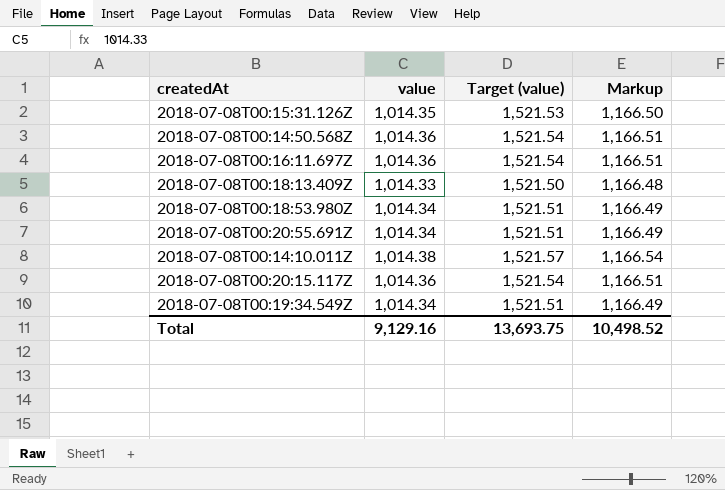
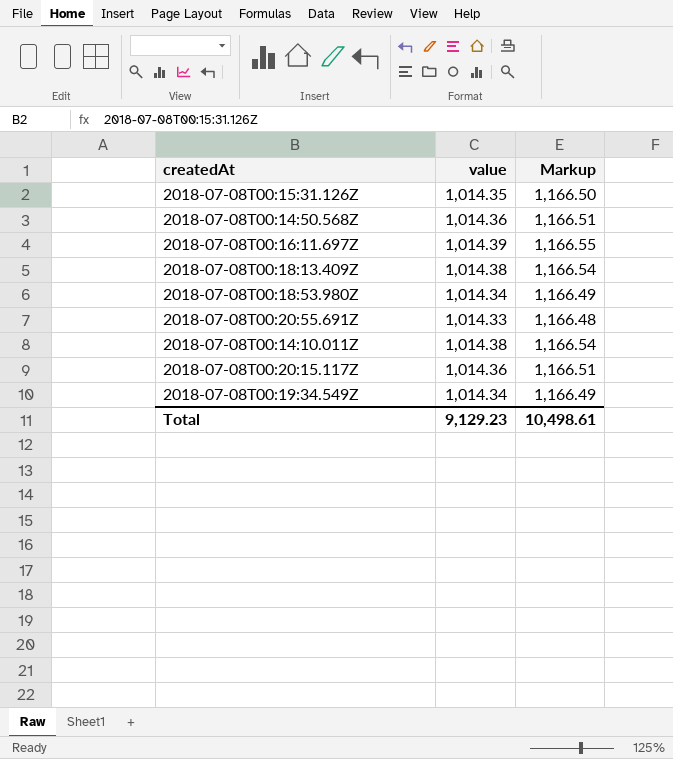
column Target (value) | formula: [value] * 1.5 -> none
2018-07-08T00:16:11.697Z | value: 1,014.36 -> 1,014.39
2018-07-08T00:16:11.697Z | Markup: 1,166.51 -> 1,166.55
2018-07-08T00:18:13.409Z | value: 1,014.33 -> 1,014.38
2018-07-08T00:18:13.409Z | Markup: 1,166.48 -> 1,166.54
2018-07-08T00:20:55.691Z | value: 1,014.34 -> 1,014.33
2018-07-08T00:20:55.691Z | Markup: 1,166.49 -> 1,166.48
Total | value: 9,129.16 -> 9,129.23
Total | Markup: 10,498.52 -> 10,498.61

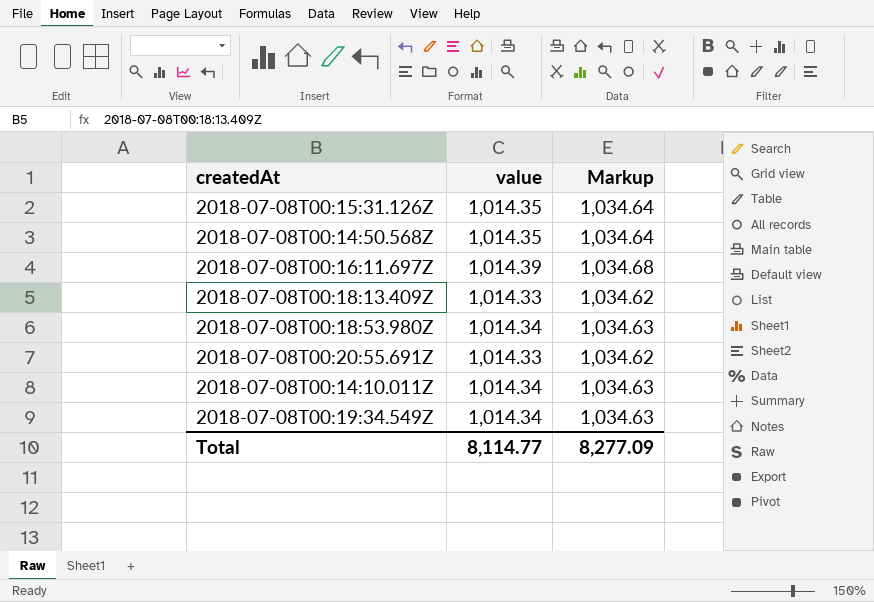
column Markup | formula: [value] * 1.15 -> [value] * 1.02
row 2018-07-08T00:20:15.117Z: 1,014.36 | 1,166.51 -> none
2018-07-08T00:14:50.568Z | value: 1,014.36 -> 1,014.35
2018-07-08T00:18:13.409Z | value: 1,014.38 -> 1,014.33
2018-07-08T00:14:10.011Z | value: 1,014.38 -> 1,014.34
Total | value: 9,129.23 -> 8,114.77
Total | Markup: 10,498.61 -> 8,277.09

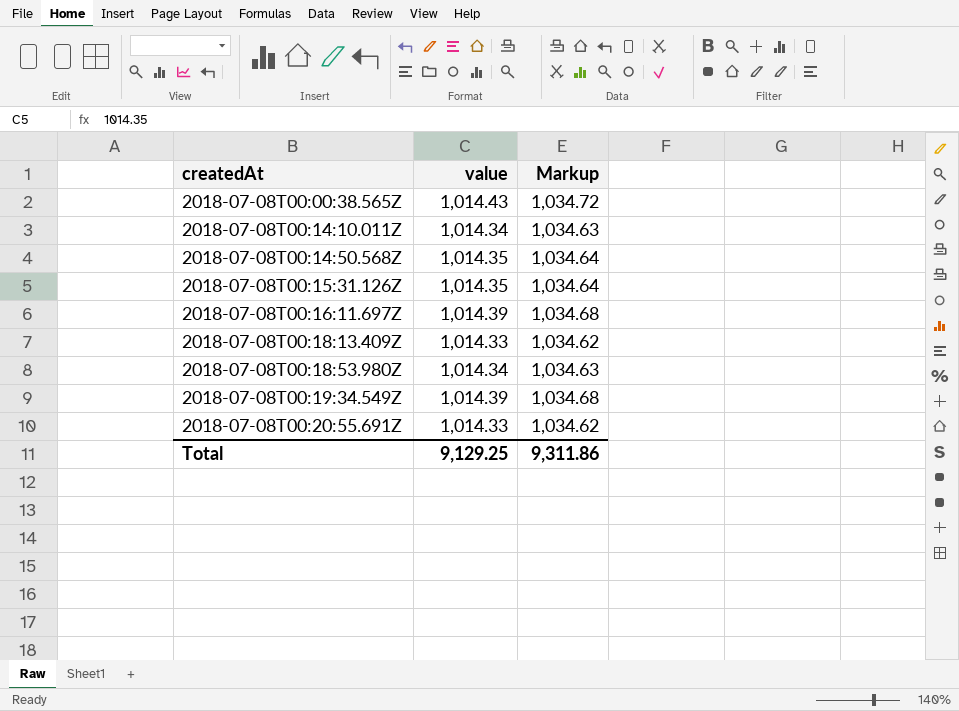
row order: none -> createdAt ascending
row 2018-07-08T00:00:38.565Z: none -> 1,014.43 | 1,034.72
2018-07-08T00:19:34.549Z | value: 1,014.34 -> 1,014.39
2018-07-08T00:19:34.549Z | Markup: 1,034.63 -> 1,034.68
Total | value: 8,114.77 -> 9,129.25
Total | Markup: 8,277.09 -> 9,311.86

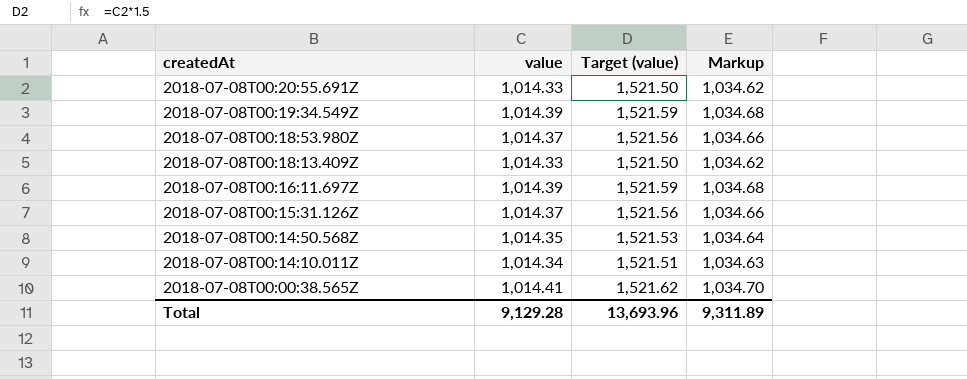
row order: createdAt ascending -> createdAt descending
column Target (value) | formula: none -> [value] * 1.5
2018-07-08T00:18:53.980Z | value: 1,014.34 -> 1,014.37
2018-07-08T00:18:53.980Z | Markup: 1,034.63 -> 1,034.66
2018-07-08T00:15:31.126Z | value: 1,014.35 -> 1,014.37
2018-07-08T00:15:31.126Z | Markup: 1,034.64 -> 1,034.66
2018-07-08T00:00:38.565Z | value: 1,014.43 -> 1,014.41
2018-07-08T00:00:38.565Z | Markup: 1,034.72 -> 1,034.70
Total | value: 9,129.25 -> 9,129.28
Total | Markup: 9,311.86 -> 9,311.89

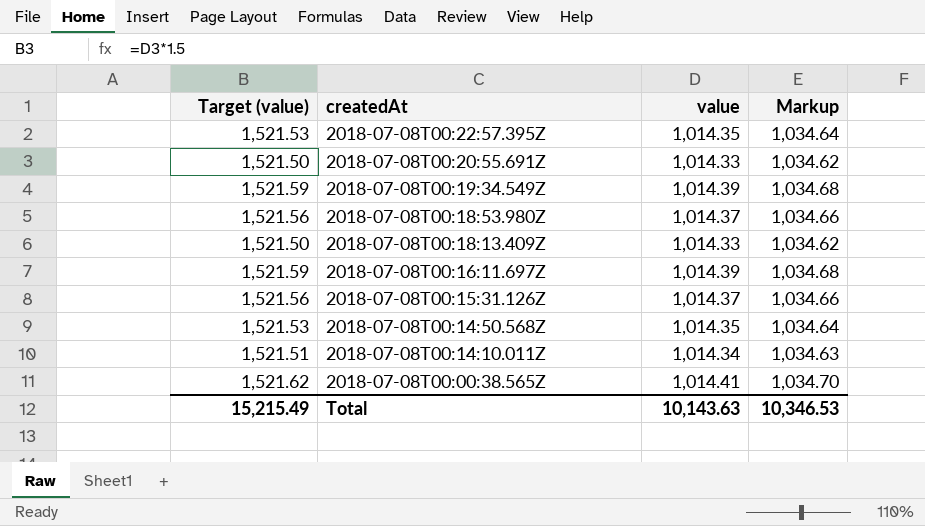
column Target (value) | position: 3 -> 1
row 2018-07-08T00:22:57.395Z: none -> 1,521.53 | 1,014.35 | 1,034.64
Total | Target (value): 13,693.96 -> 15,215.49
Total | value: 9,129.28 -> 10,143.63
Total | Markup: 9,311.89 -> 10,346.53

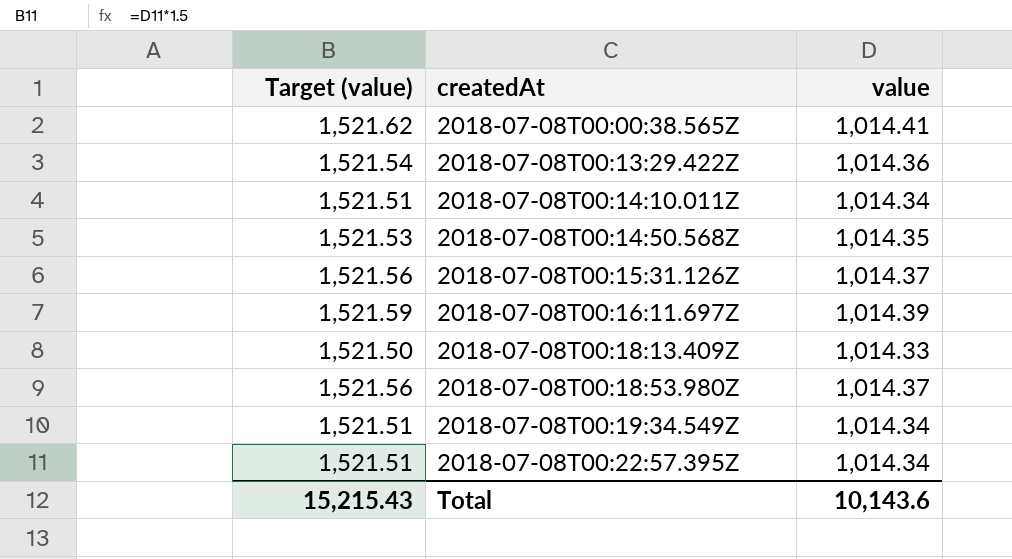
row order: createdAt descending -> createdAt ascending
column Markup | formula: [value] * 1.02 -> none
row 2018-07-08T00:20:55.691Z: 1,521.50 | 1,014.33 | 1,034.62 -> none
row 2018-07-08T00:13:29.422Z: none -> 1,521.54 | 1,014.36
2018-07-08T00:19:34.549Z | Target (value): 1,521.59 -> 1,521.51
2018-07-08T00:19:34.549Z | value: 1,014.39 -> 1,014.34
2018-07-08T00:22:57.395Z | Target (value): 1,521.53 -> 1,521.51
2018-07-08T00:22:57.395Z | value: 1,014.35 -> 1,014.34
Total | Target (value): 15,215.49 -> 15,215.43
Total | value: 10,143.63 -> 10,143.6

